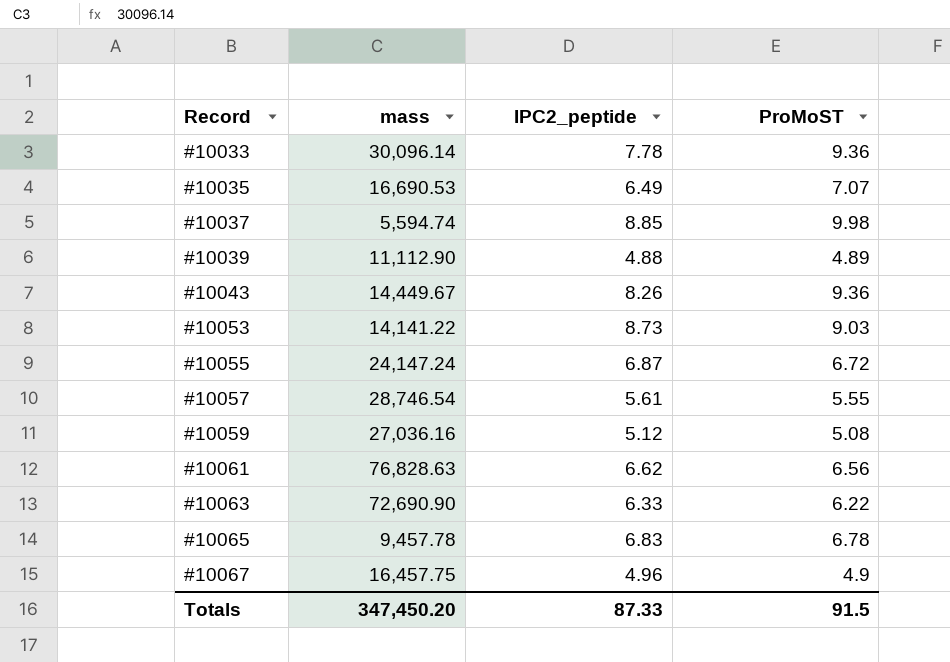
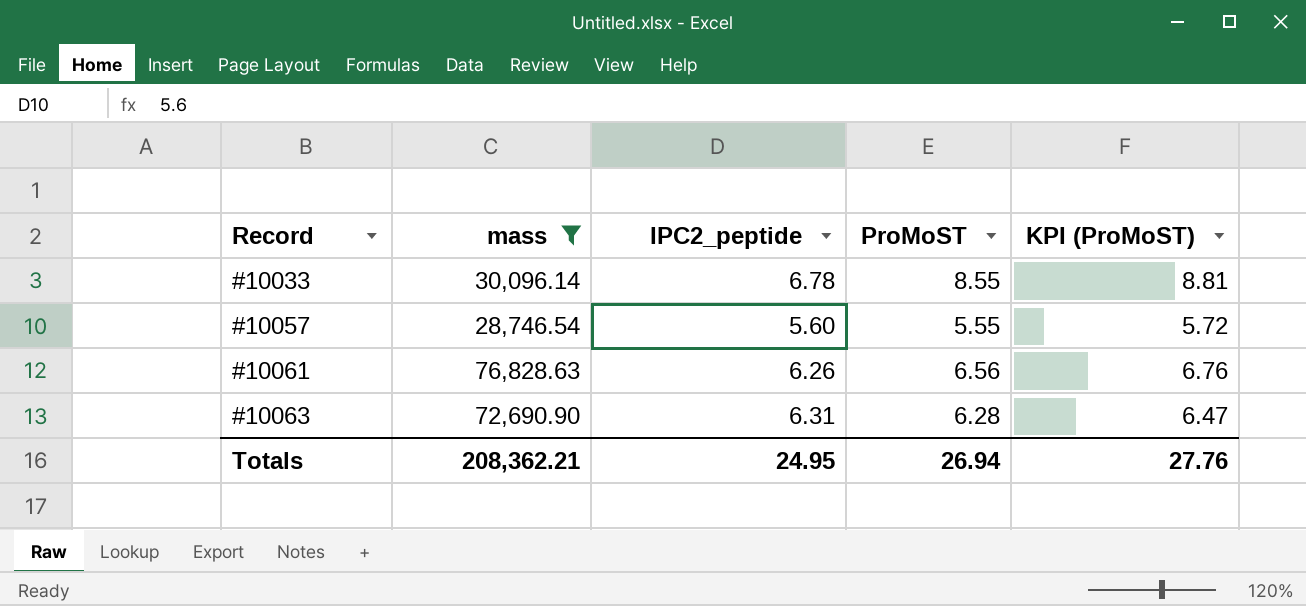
filter: none -> mass >= 28,746.54
column KPI (ProMoST) | formula: none -> [ProMoST] * 1.03
#10033 | IPC2_peptide: 7.78 -> 6.78
#10033 | ProMoST: 9.36 -> 8.55
#10057 | IPC2_peptide: 5.61 -> 5.60
#10061 | IPC2_peptide: 6.62 -> 6.26
#10063 | IPC2_peptide: 6.33 -> 6.31
#10063 | ProMoST: 6.22 -> 6.28
Totals | mass: 347,450.20 -> 208,362.21
Totals | IPC2_peptide: 87.33 -> 24.95
Totals | ProMoST: 91.5 -> 26.94

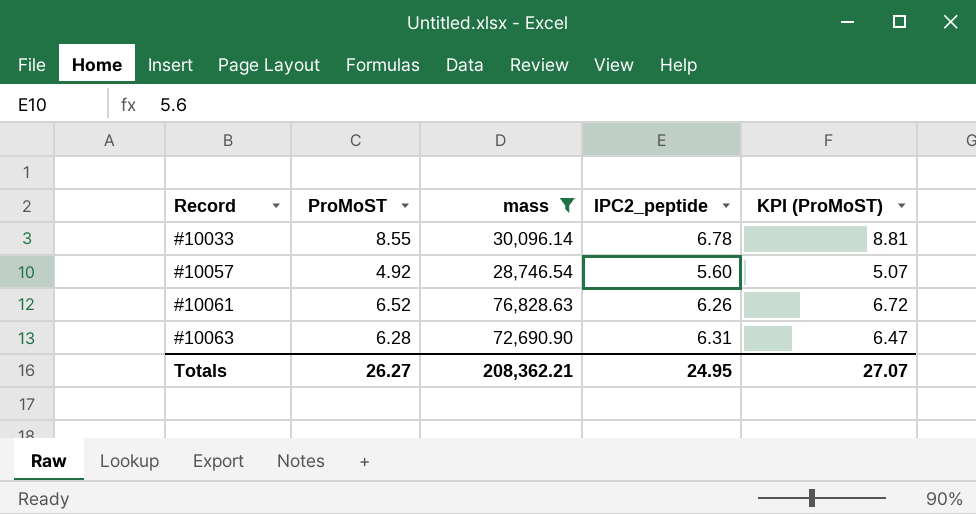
column ProMoST | position: 4 -> 2
#10057 | ProMoST: 5.55 -> 4.92
#10057 | KPI (ProMoST): 5.72 -> 5.07
#10061 | ProMoST: 6.56 -> 6.52
#10061 | KPI (ProMoST): 6.76 -> 6.72
Totals | ProMoST: 26.94 -> 26.27
Totals | KPI (ProMoST): 27.76 -> 27.07

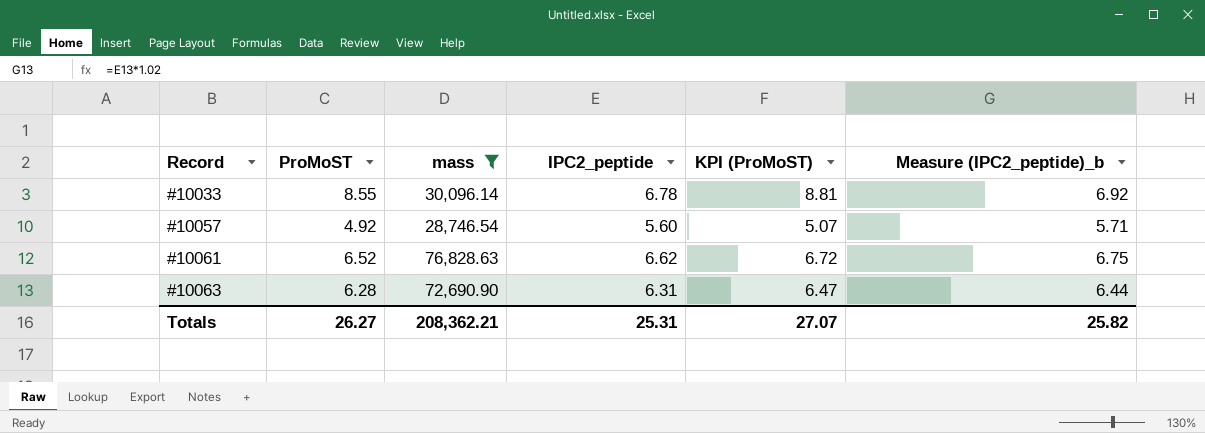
column Measure (IPC2_peptide)_b | formula: none -> [IPC2_peptide] * 1.02
#10061 | IPC2_peptide: 6.26 -> 6.62
Totals | IPC2_peptide: 24.95 -> 25.31

